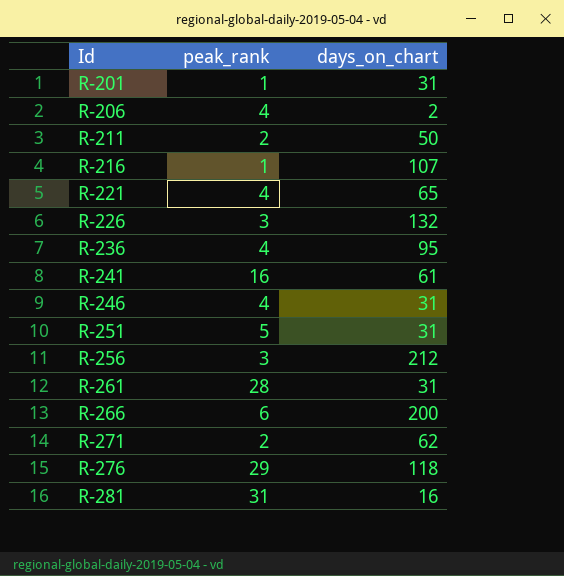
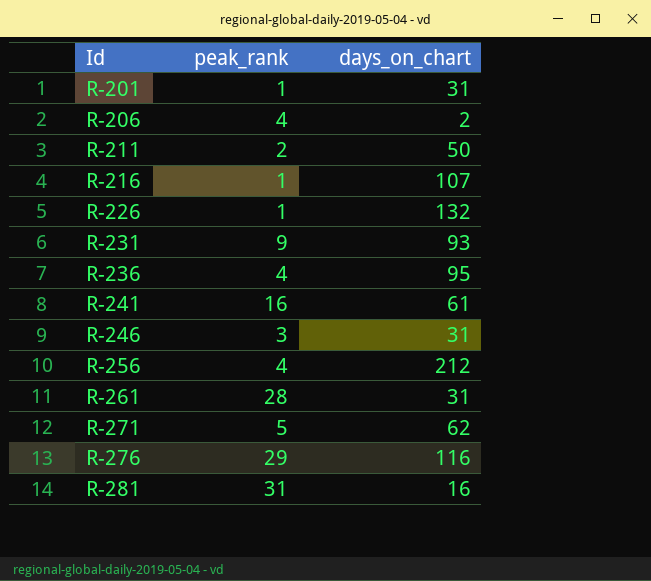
row R-221: 4 | 65 -> none
row R-251: 5 | 31 -> none
row R-266: 6 | 200 -> none
R-226 | peak_rank: 3 -> 1
row R-231: none -> 9 | 93
R-246 | peak_rank: 4 -> 3
R-256 | peak_rank: 3 -> 4
R-271 | peak_rank: 2 -> 5
R-276 | days_on_chart: 118 -> 116

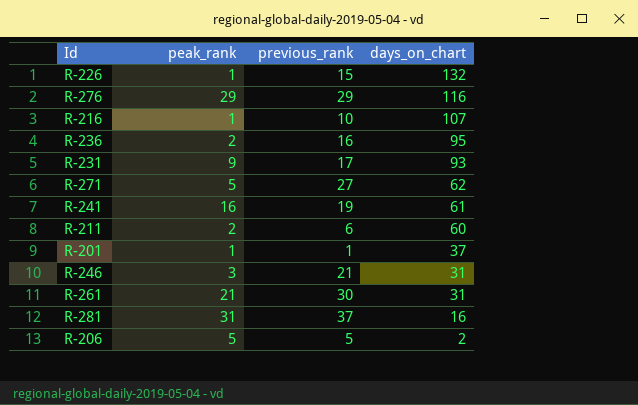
row order: Id ascending -> days_on_chart descending
column previous_rank | position: none -> 3
row R-256: 4 | 212 -> none
R-236 | peak_rank: 4 -> 2
R-211 | days_on_chart: 50 -> 60
R-201 | days_on_chart: 31 -> 37
R-261 | peak_rank: 28 -> 21
R-206 | peak_rank: 4 -> 5

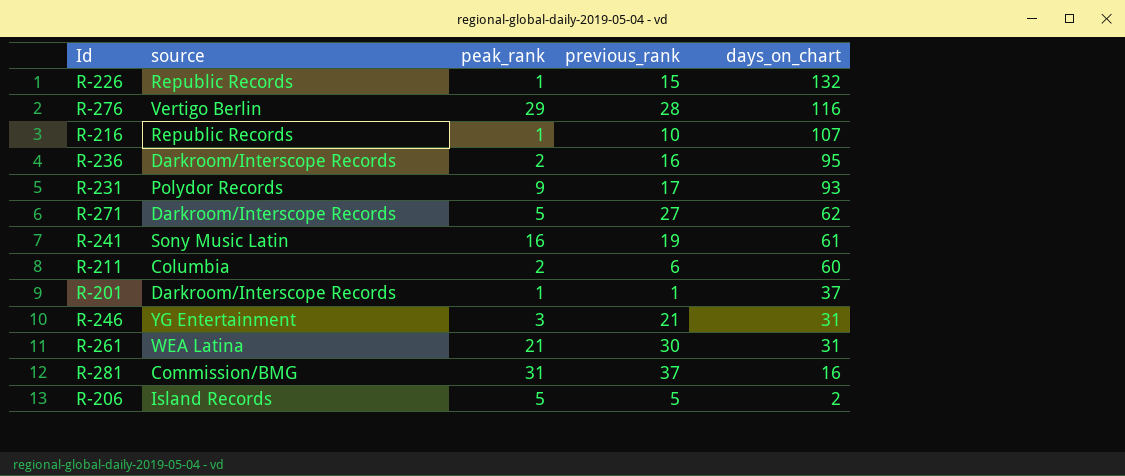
column source | position: none -> 2
R-276 | previous_rank: 29 -> 28

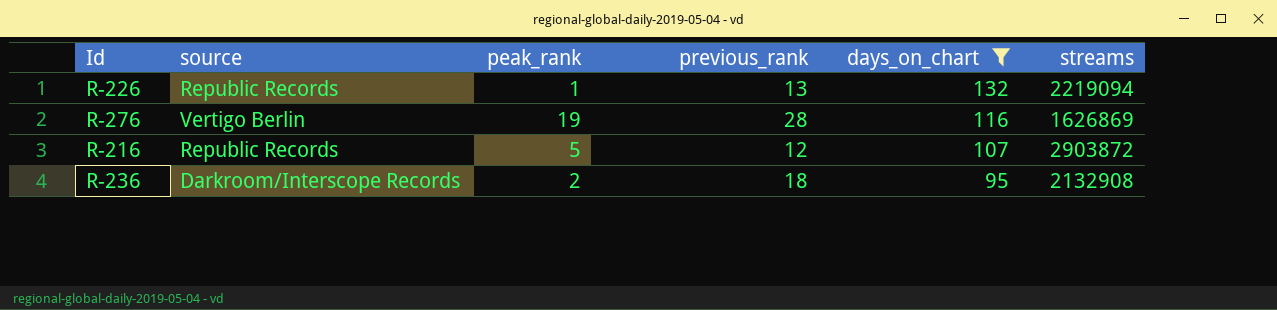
filter: none -> days_on_chart >= 95
column streams | position: none -> 6
R-226 | previous_rank: 15 -> 13
R-276 | peak_rank: 29 -> 19
R-216 | peak_rank: 1 -> 5
R-216 | previous_rank: 10 -> 12
R-236 | previous_rank: 16 -> 18

